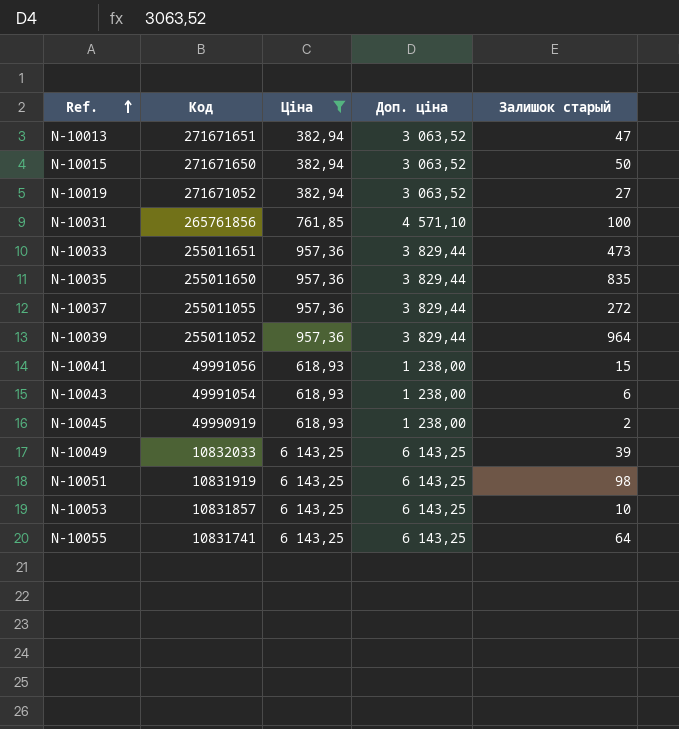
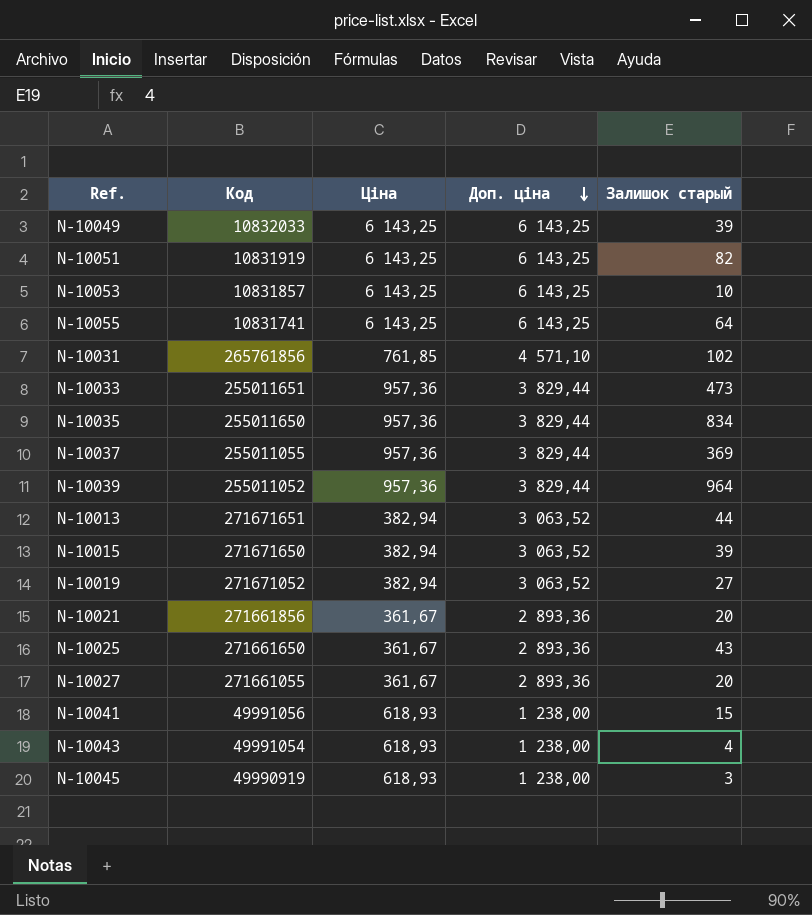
filter: Ціна != 361,67 -> none
row order: Ref. ascending -> Доп. ціна descending
N-10051 | Залишок старый: 98 -> 82
N-10031 | Залишок старый: 100 -> 102
N-10035 | Залишок старый: 835 -> 834
N-10037 | Залишок старый: 272 -> 369
N-10013 | Залишок старый: 47 -> 44
N-10015 | Залишок старый: 50 -> 39
N-10043 | Залишок старый: 6 -> 4
N-10045 | Залишок старый: 2 -> 3

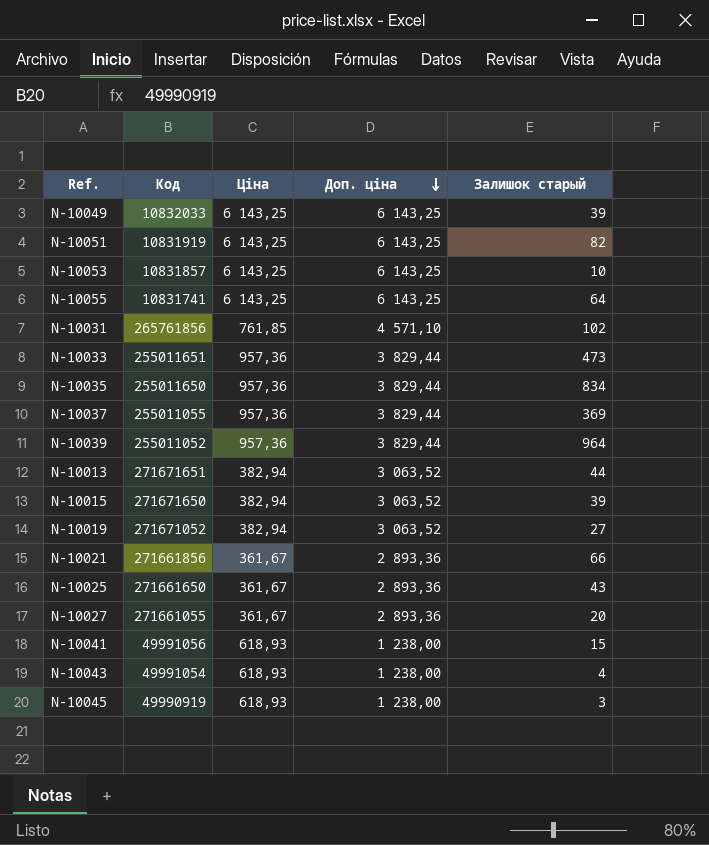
N-10021 | Залишок старый: 20 -> 66

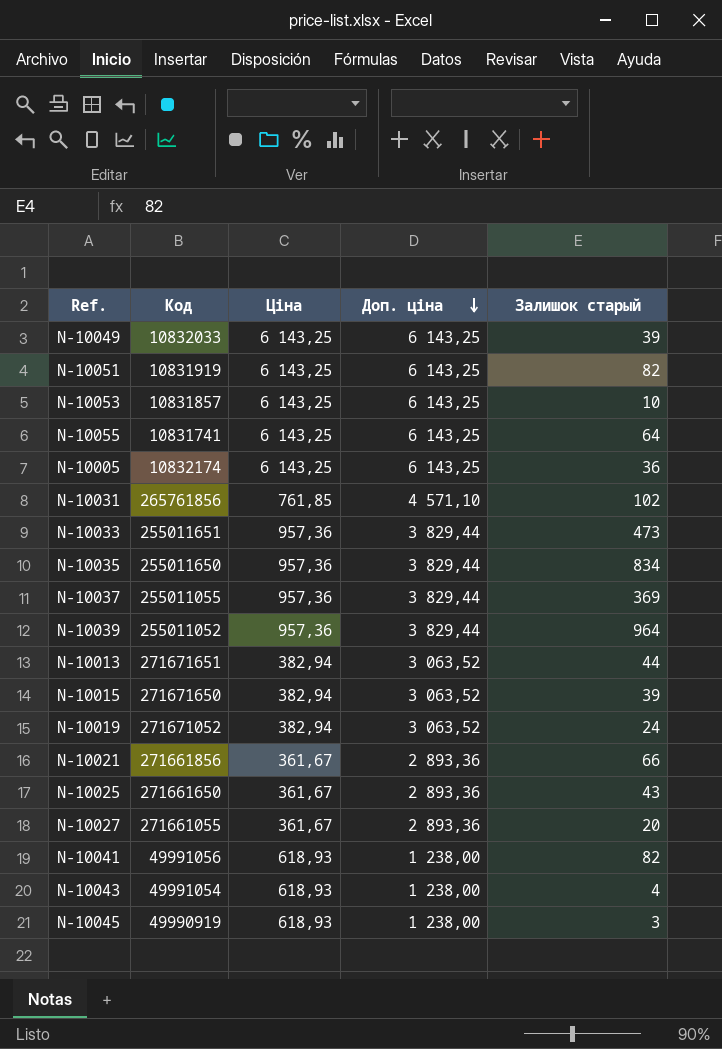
row N-10005: none -> 10832174 | 6 143,25 | 6 143,25 | 36
N-10019 | Залишок старый: 27 -> 24
N-10041 | Залишок старый: 15 -> 82

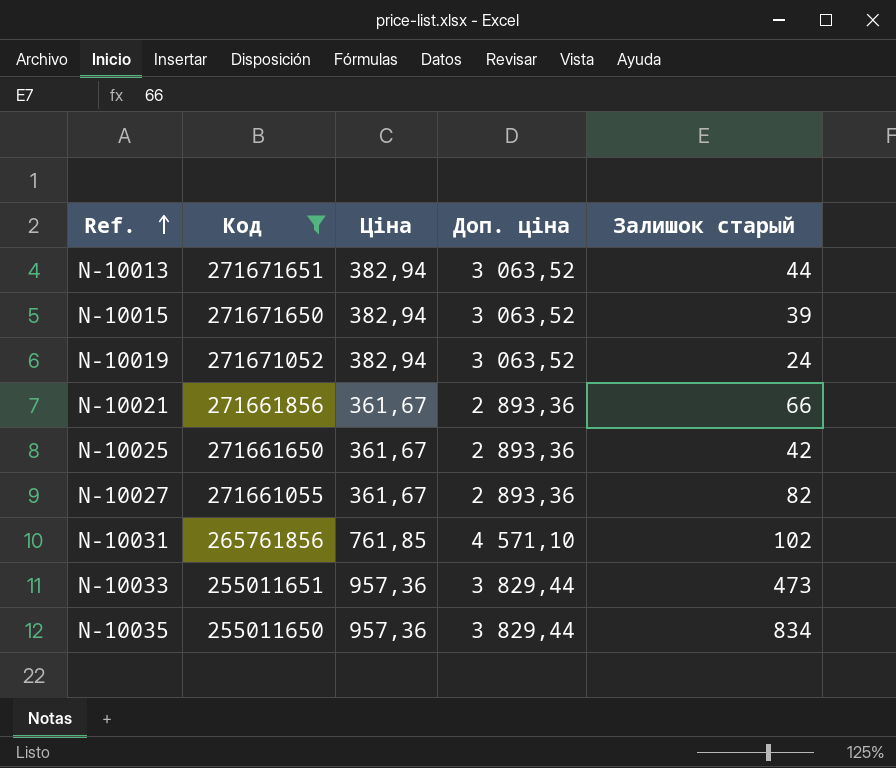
filter: none -> Код >= 255011650
row order: Доп. ціна descending -> Ref. ascending
N-10025 | Залишок старый: 43 -> 42
N-10027 | Залишок старый: 20 -> 82

